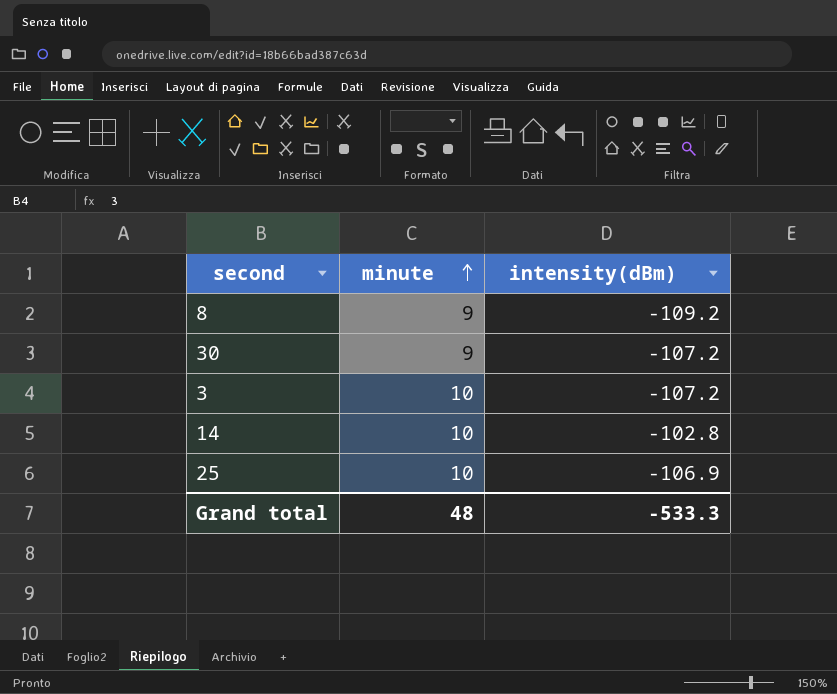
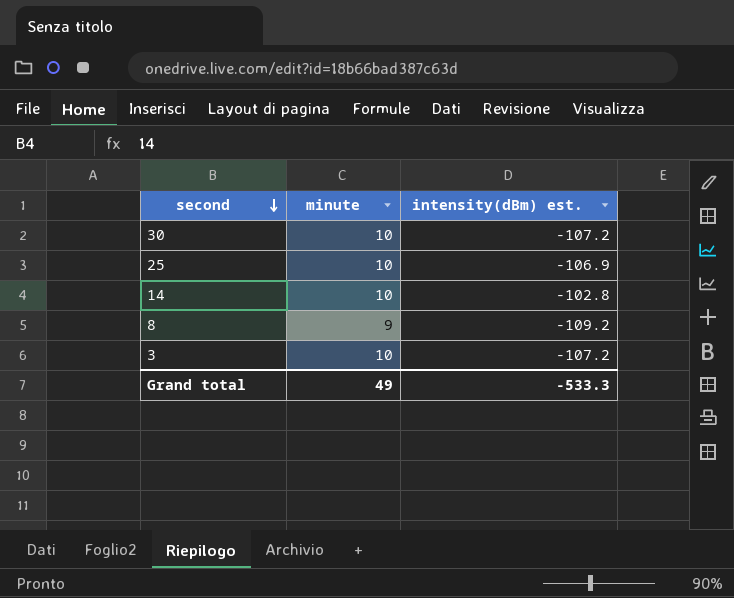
row order: minute ascending -> second descending
column name: intensity(dBm) -> intensity(dBm) est.
30 | minute: 9 -> 10
Grand total | minute: 48 -> 49

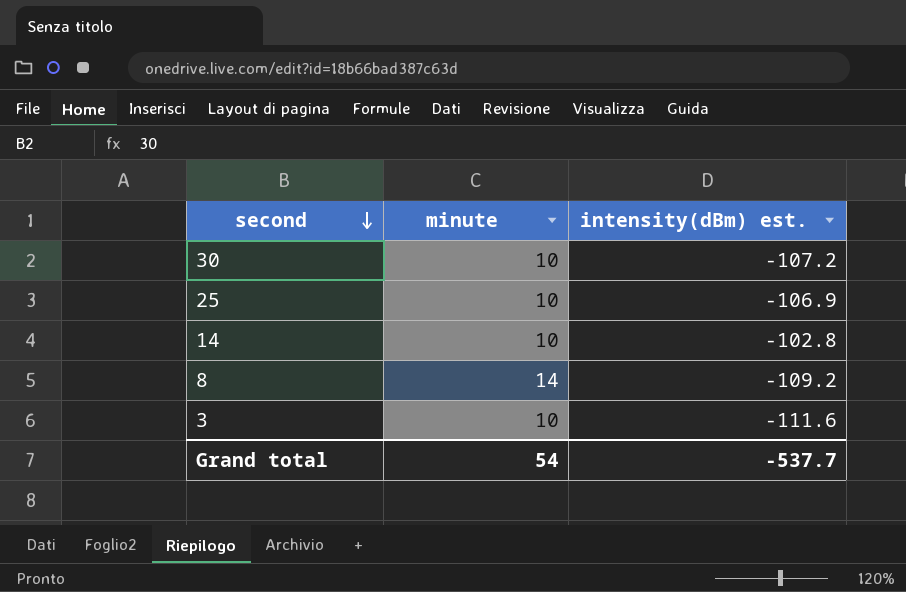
8 | minute: 9 -> 14
3 | intensity(dBm) est.: -107.2 -> -111.6
Grand total | minute: 49 -> 54
Grand total | intensity(dBm) est.: -533.3 -> -537.7

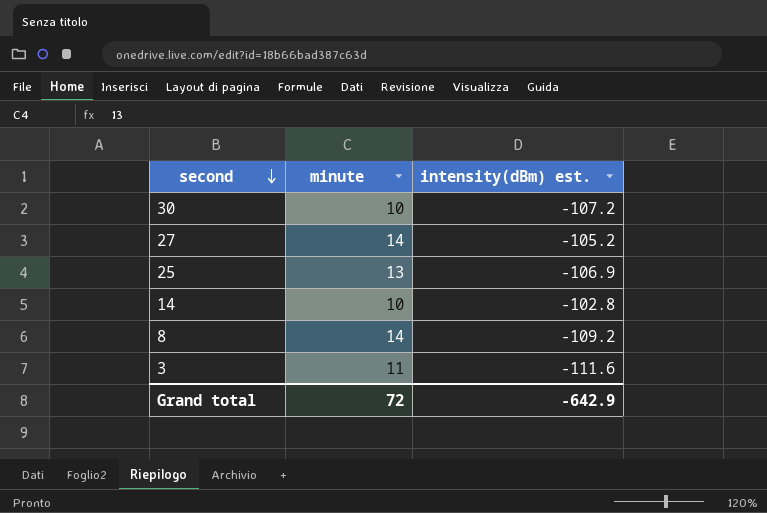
row 27: none -> 14 | -105.2
25 | minute: 10 -> 13
3 | minute: 10 -> 11
Grand total | minute: 54 -> 72
Grand total | intensity(dBm) est.: -537.7 -> -642.9

